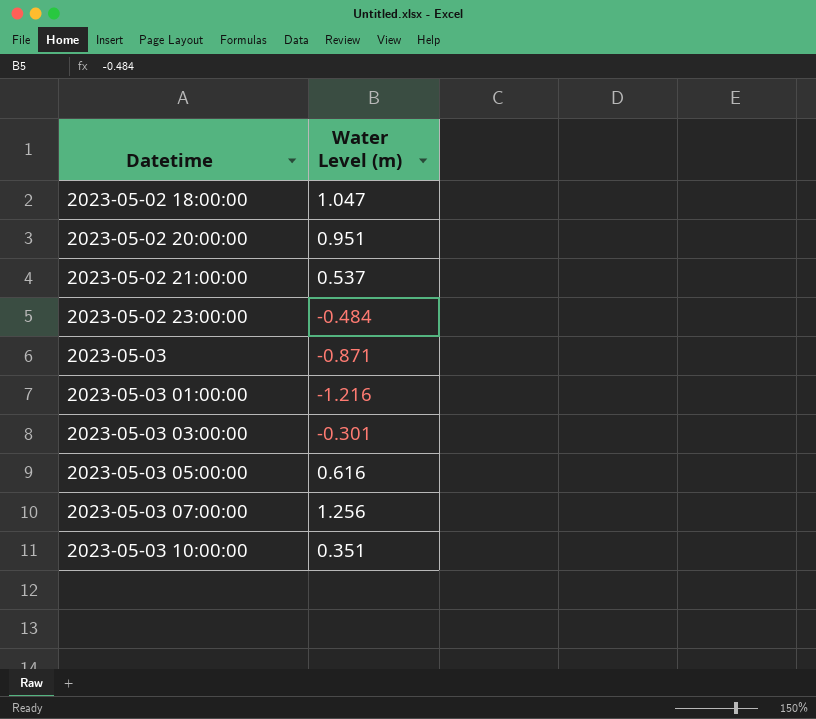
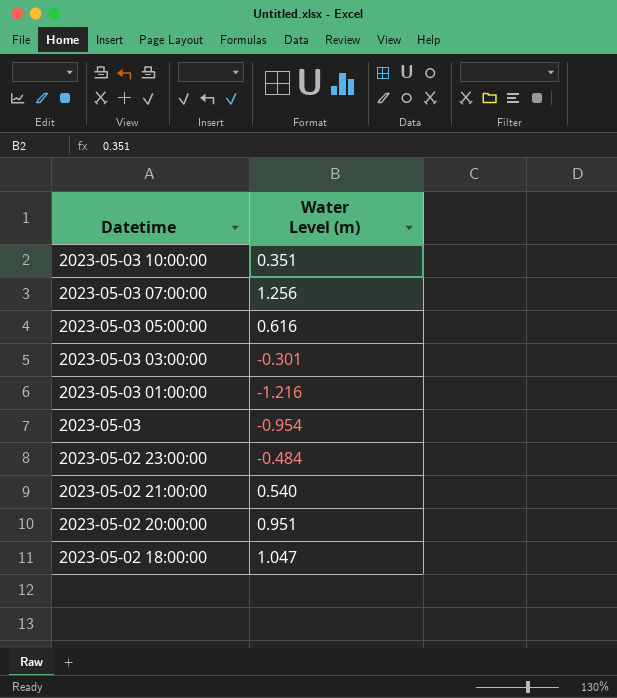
row order: Datetime ascending -> Datetime descending
2023-05-03 | Water Level (m): -0.871 -> -0.954
2023-05-02 21:00:00 | Water Level (m): 0.537 -> 0.540

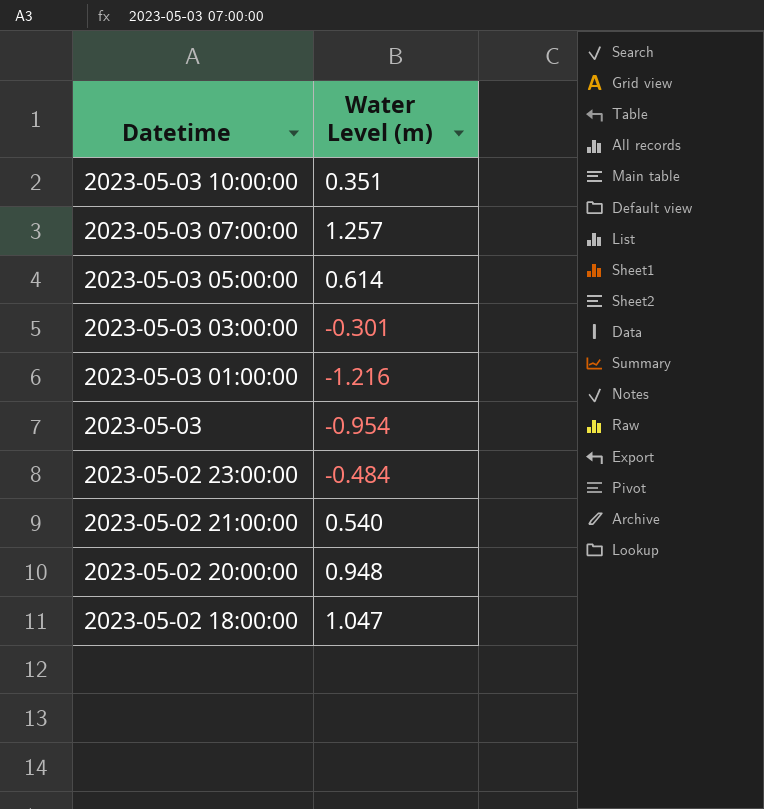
2023-05-03 07:00:00 | Water Level (m): 1.256 -> 1.257
2023-05-03 05:00:00 | Water Level (m): 0.616 -> 0.614
2023-05-02 20:00:00 | Water Level (m): 0.951 -> 0.948

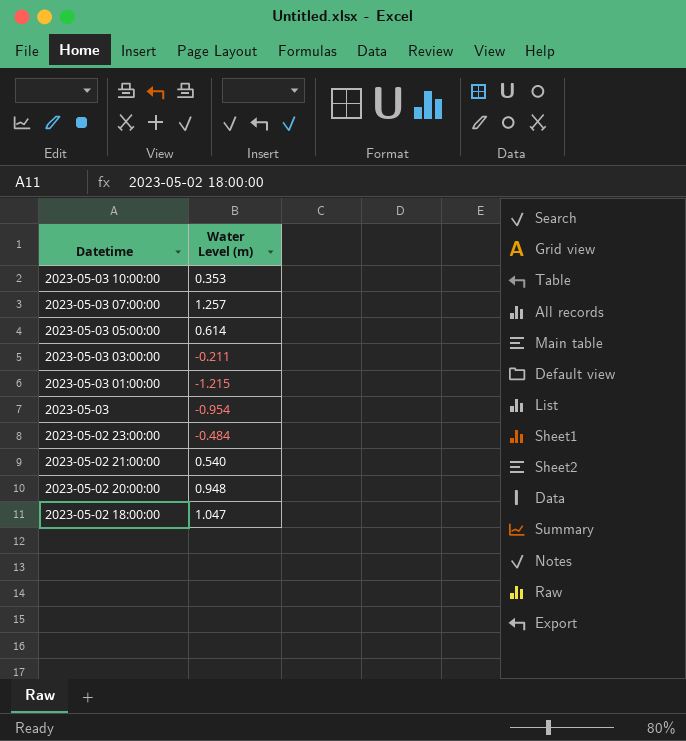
2023-05-03 10:00:00 | Water Level (m): 0.351 -> 0.353
2023-05-03 03:00:00 | Water Level (m): -0.301 -> -0.211
2023-05-03 01:00:00 | Water Level (m): -1.216 -> -1.215

